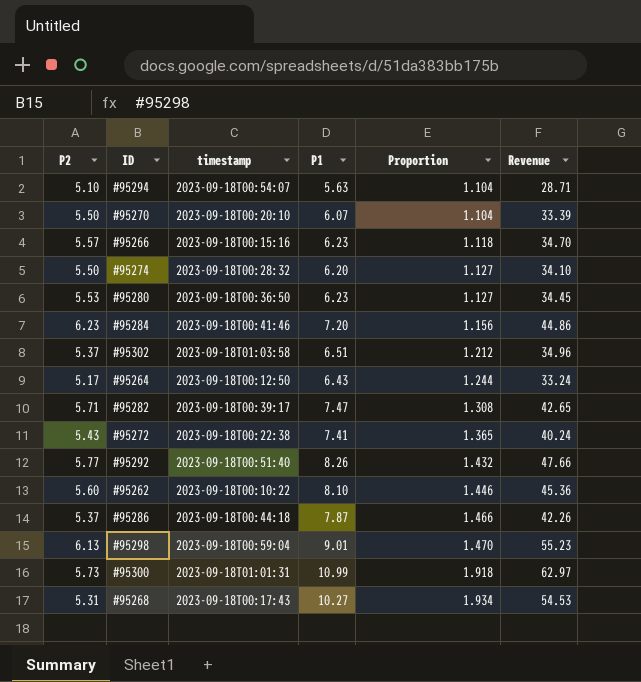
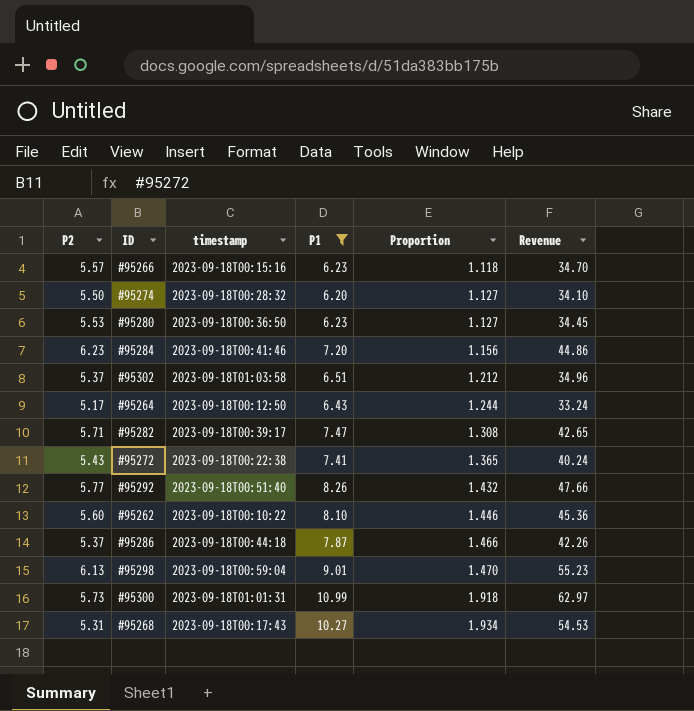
filter: none -> P1 >= 6.20

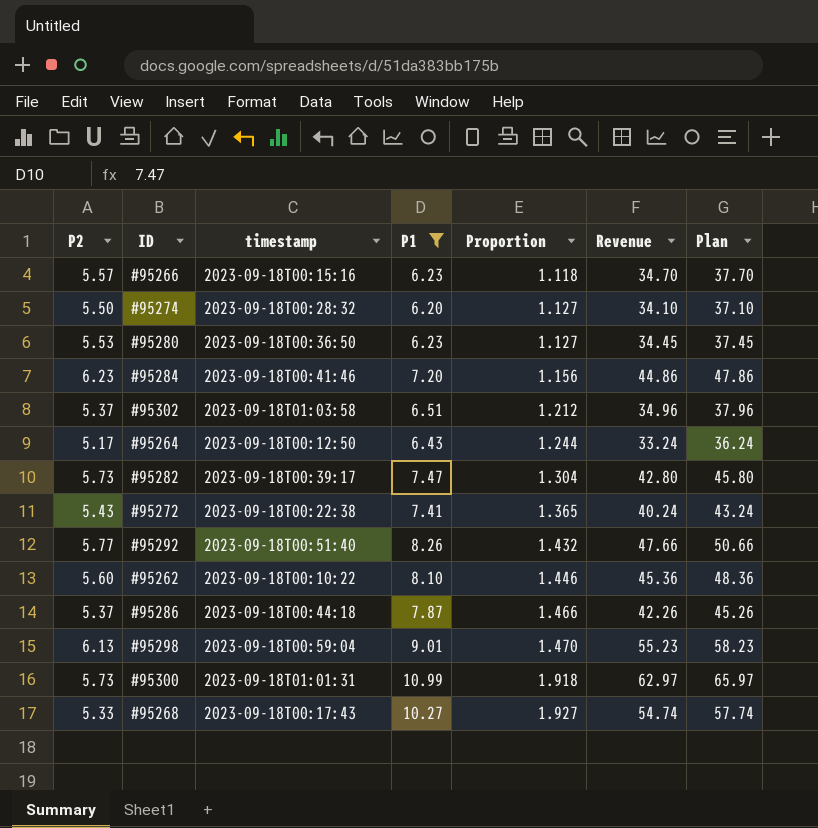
column Plan | formula: none -> [Revenue] + 3
#95282 | P2: 5.71 -> 5.73
#95282 | Proportion: 1.308 -> 1.304
#95282 | Revenue: 42.65 -> 42.80
#95268 | P2: 5.31 -> 5.33
#95268 | Proportion: 1.934 -> 1.927
#95268 | Revenue: 54.53 -> 54.74

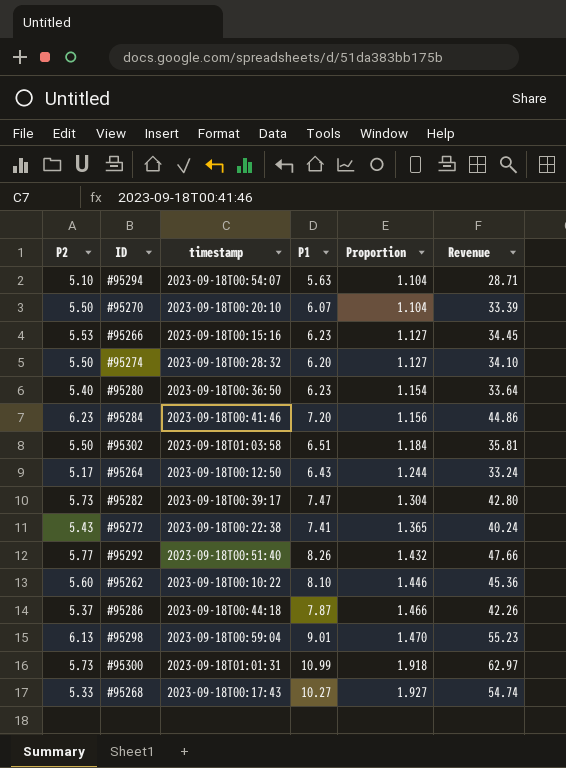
filter: P1 >= 6.20 -> none
column Plan | formula: [Revenue] + 3 -> none
#95266 | P2: 5.57 -> 5.53
#95266 | Proportion: 1.118 -> 1.127
#95266 | Revenue: 34.70 -> 34.45
#95280 | P2: 5.53 -> 5.40
#95280 | Proportion: 1.127 -> 1.154
#95280 | Revenue: 34.45 -> 33.64
#95302 | P2: 5.37 -> 5.50
#95302 | Proportion: 1.212 -> 1.184
#95302 | Revenue: 34.96 -> 35.81

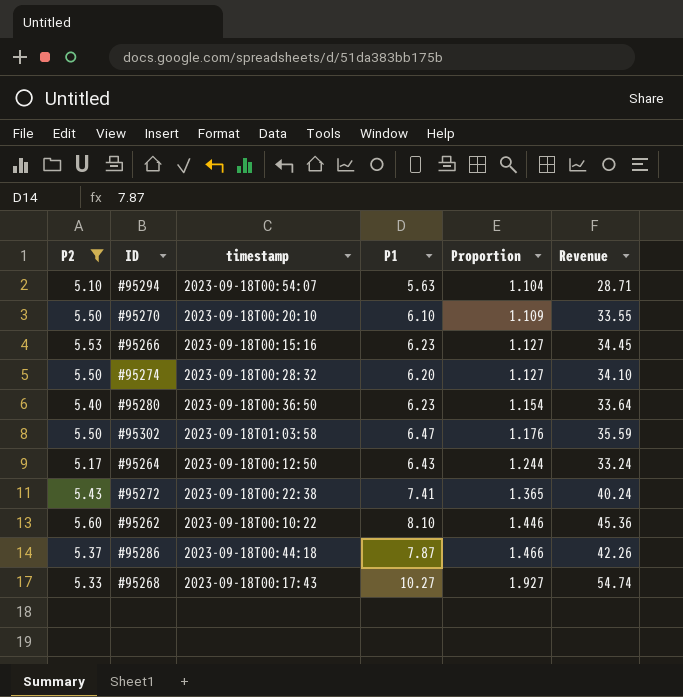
filter: none -> P2 <= 5.60
#95270 | P1: 6.07 -> 6.10
#95270 | Proportion: 1.104 -> 1.109
#95270 | Revenue: 33.39 -> 33.55
#95302 | P1: 6.51 -> 6.47
#95302 | Proportion: 1.184 -> 1.176
#95302 | Revenue: 35.81 -> 35.59

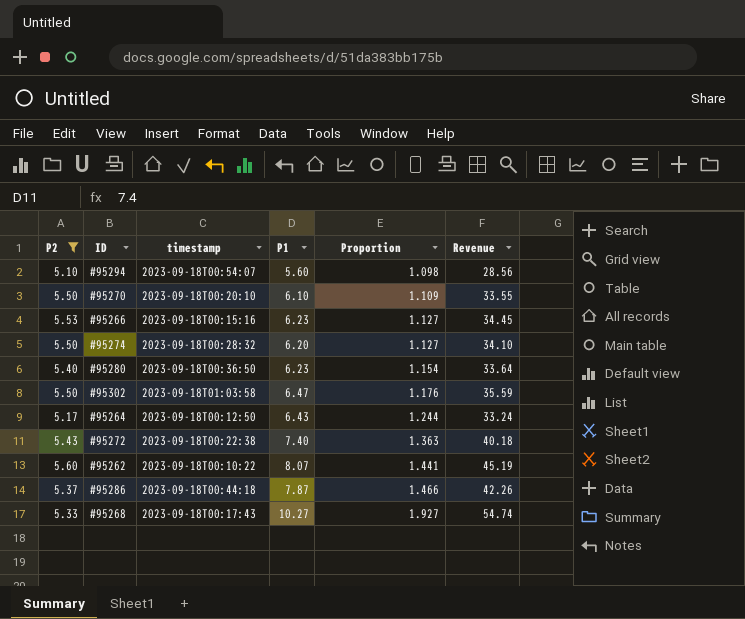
#95294 | P1: 5.63 -> 5.60
#95294 | Proportion: 1.104 -> 1.098
#95294 | Revenue: 28.71 -> 28.56
#95272 | P1: 7.41 -> 7.40
#95272 | Proportion: 1.365 -> 1.363
#95272 | Revenue: 40.24 -> 40.18
#95262 | P1: 8.10 -> 8.07
#95262 | Proportion: 1.446 -> 1.441
#95262 | Revenue: 45.36 -> 45.19

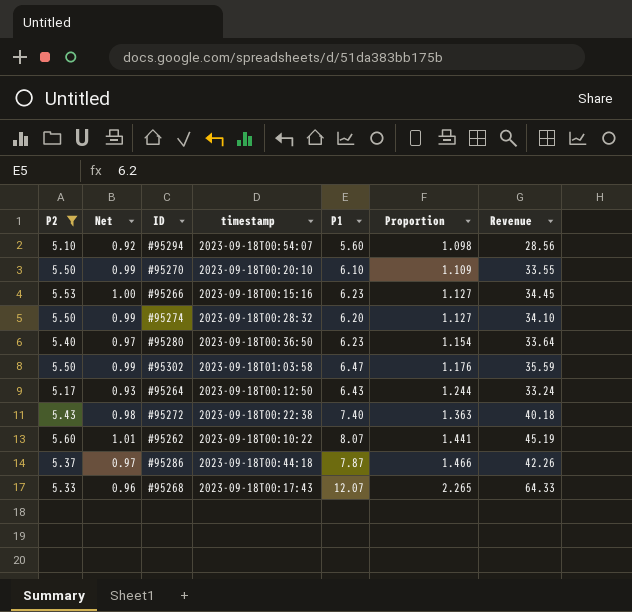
column Net | formula: none -> [P2] * 0.18
#95268 | P1: 10.27 -> 12.07
#95268 | Proportion: 1.927 -> 2.265
#95268 | Revenue: 54.74 -> 64.33

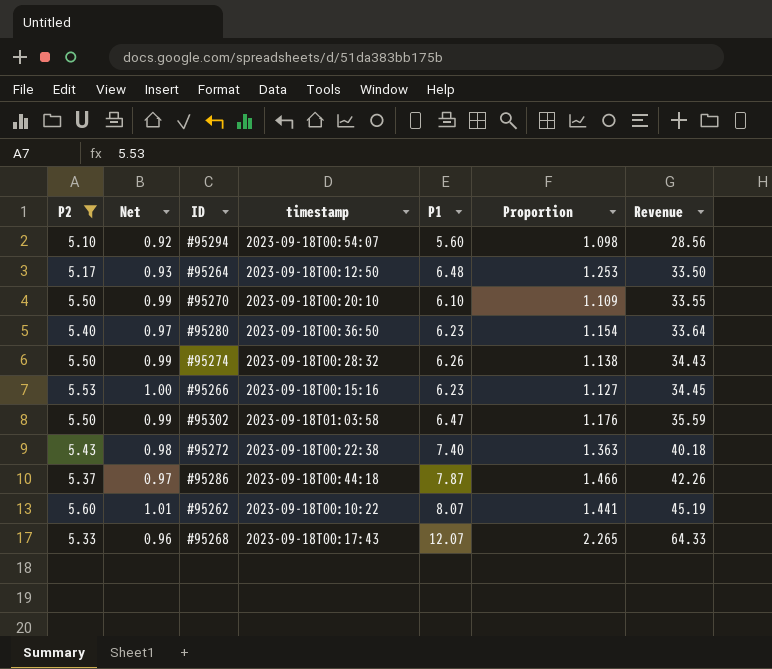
row order: Proportion ascending -> Revenue ascending
#95264 | P1: 6.43 -> 6.48
#95264 | Proportion: 1.244 -> 1.253
#95264 | Revenue: 33.24 -> 33.50
#95274 | P1: 6.20 -> 6.26
#95274 | Proportion: 1.127 -> 1.138
#95274 | Revenue: 34.10 -> 34.43

